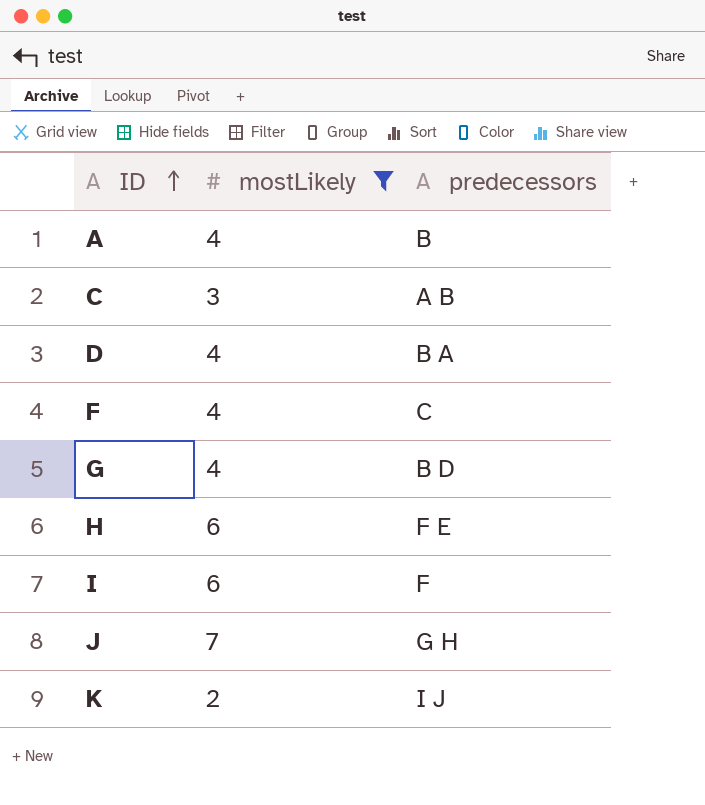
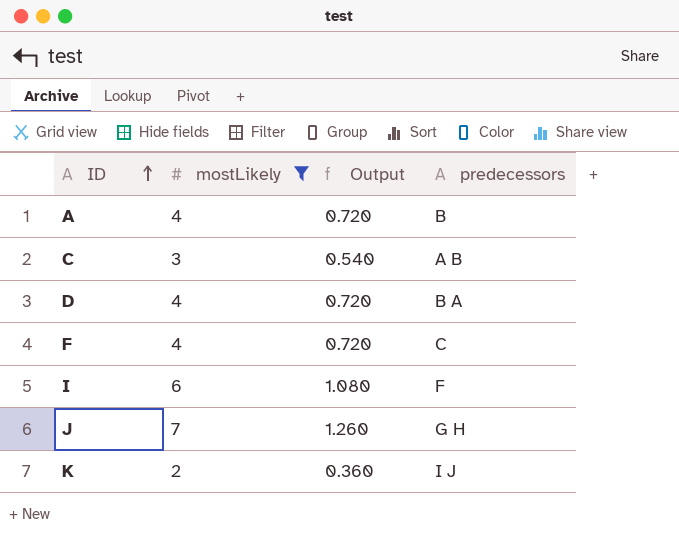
column Output | formula: none -> [mostLikely] * 0.18
row G: 4 | B D -> none
row H: 6 | F E -> none

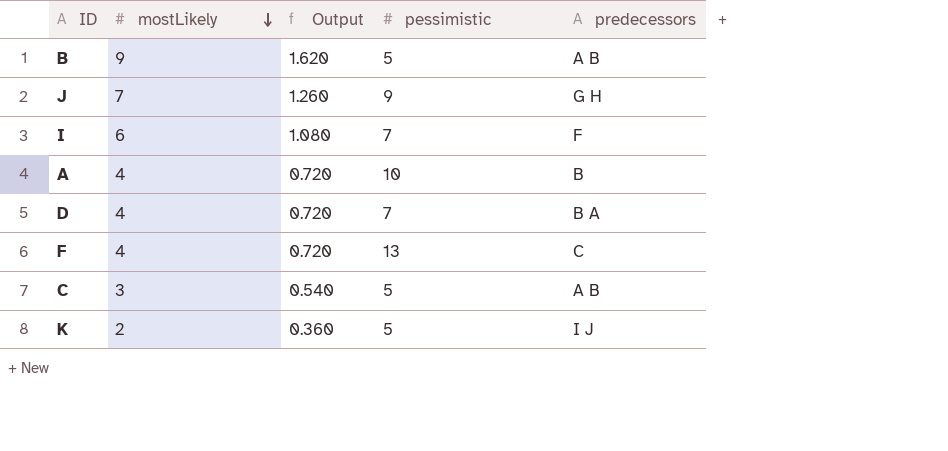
filter: mostLikely != 9 -> none
row order: ID ascending -> mostLikely descending
column pessimistic | position: none -> 4

